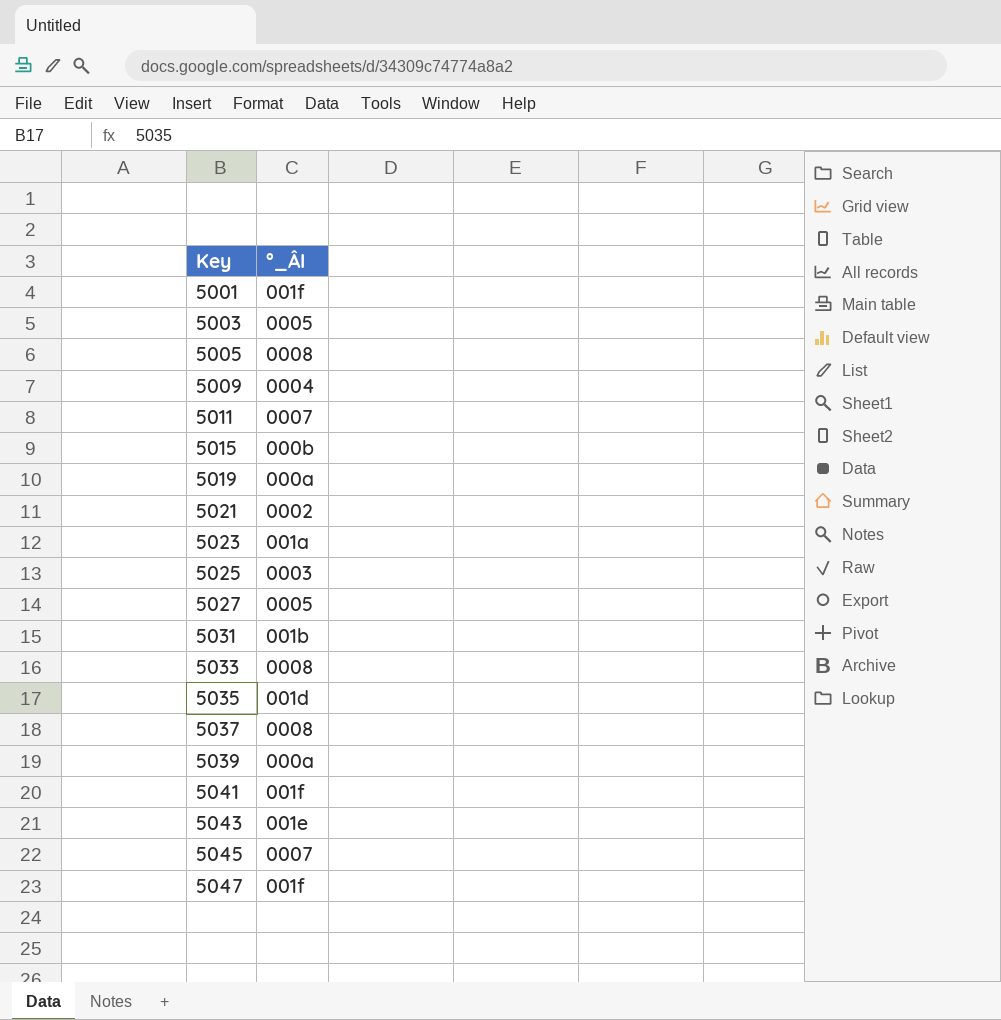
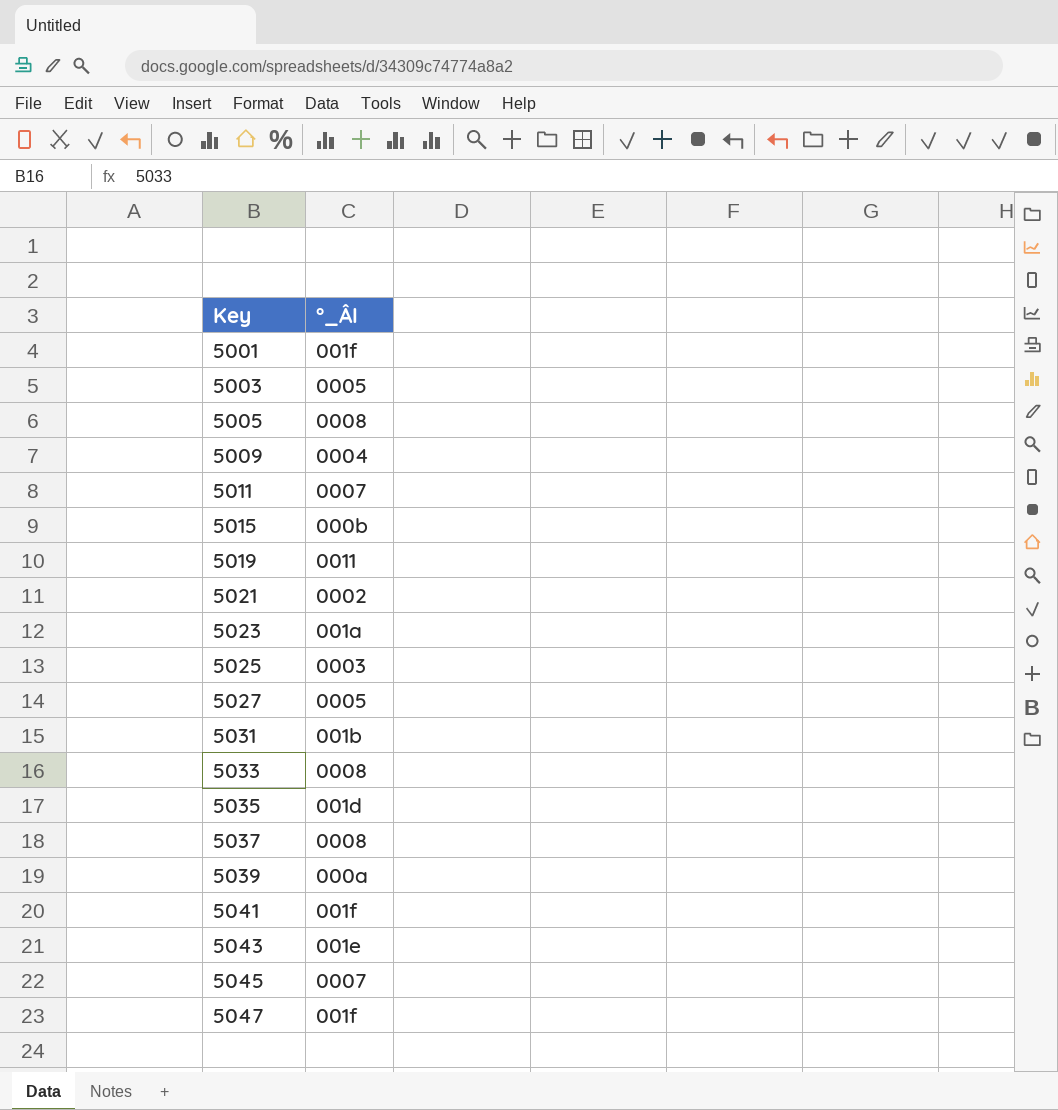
5019 | °_ÂI: 000a -> 0011

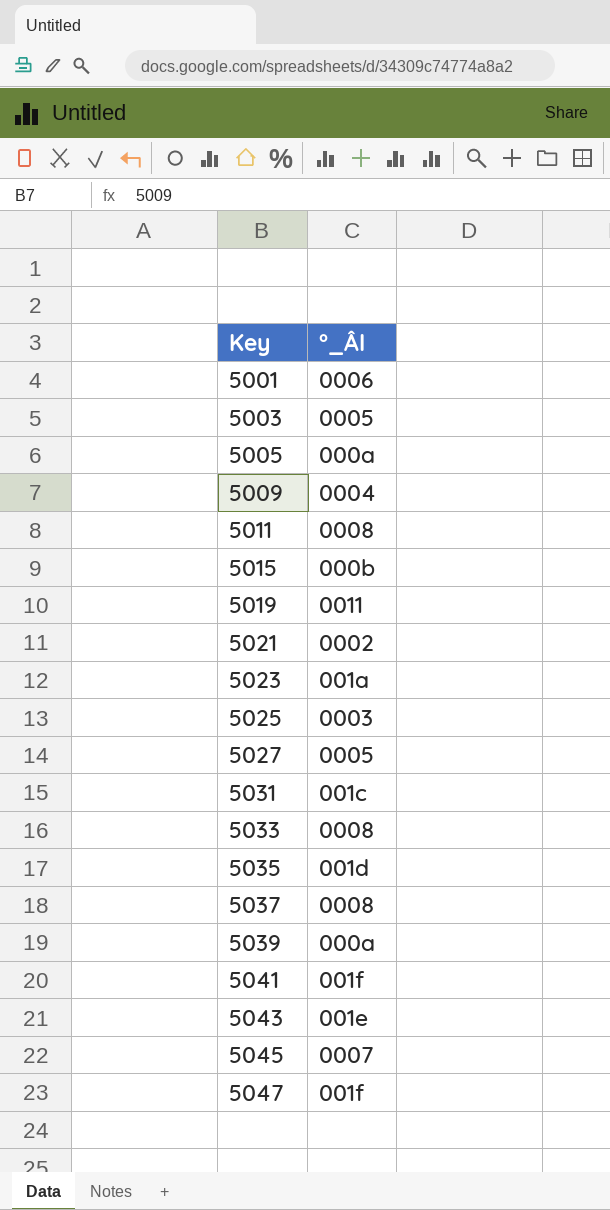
5001 | °_ÂI: 001f -> 0006
5005 | °_ÂI: 0008 -> 000a
5011 | °_ÂI: 0007 -> 0008
5031 | °_ÂI: 001b -> 001c

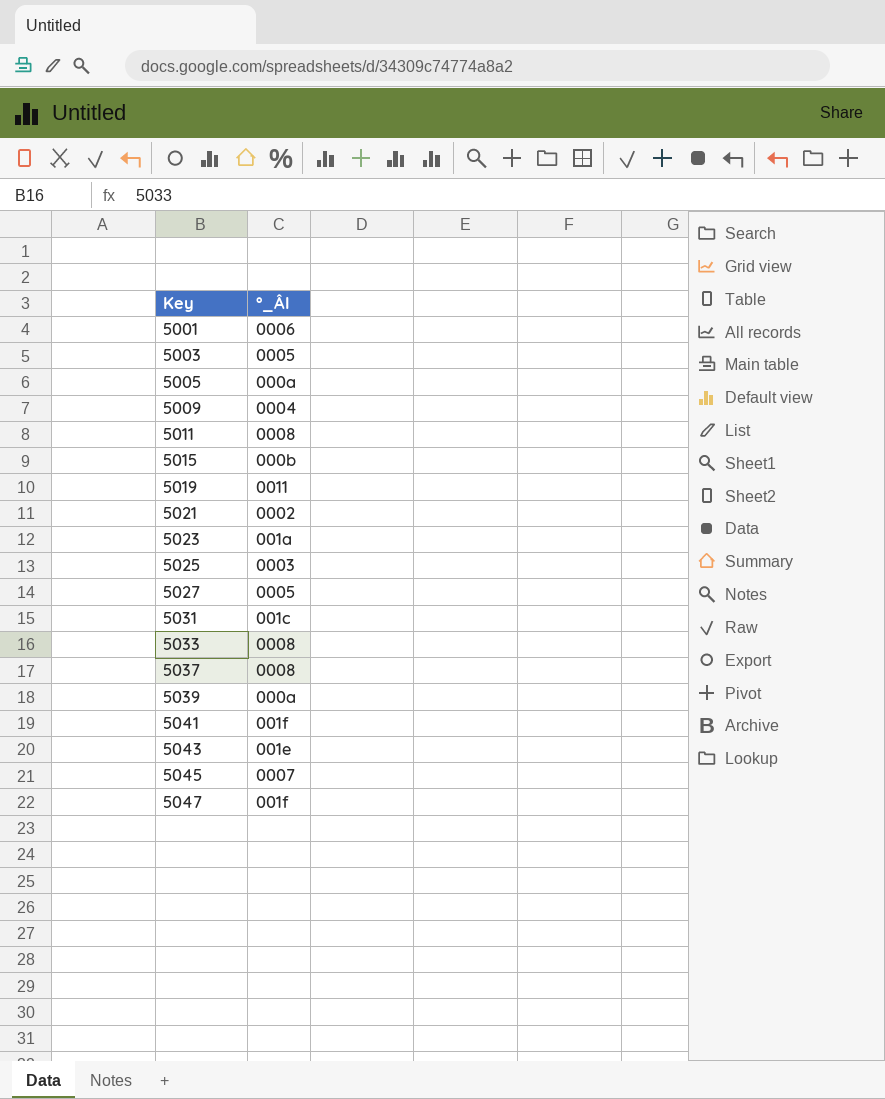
row 5035: 001d -> none

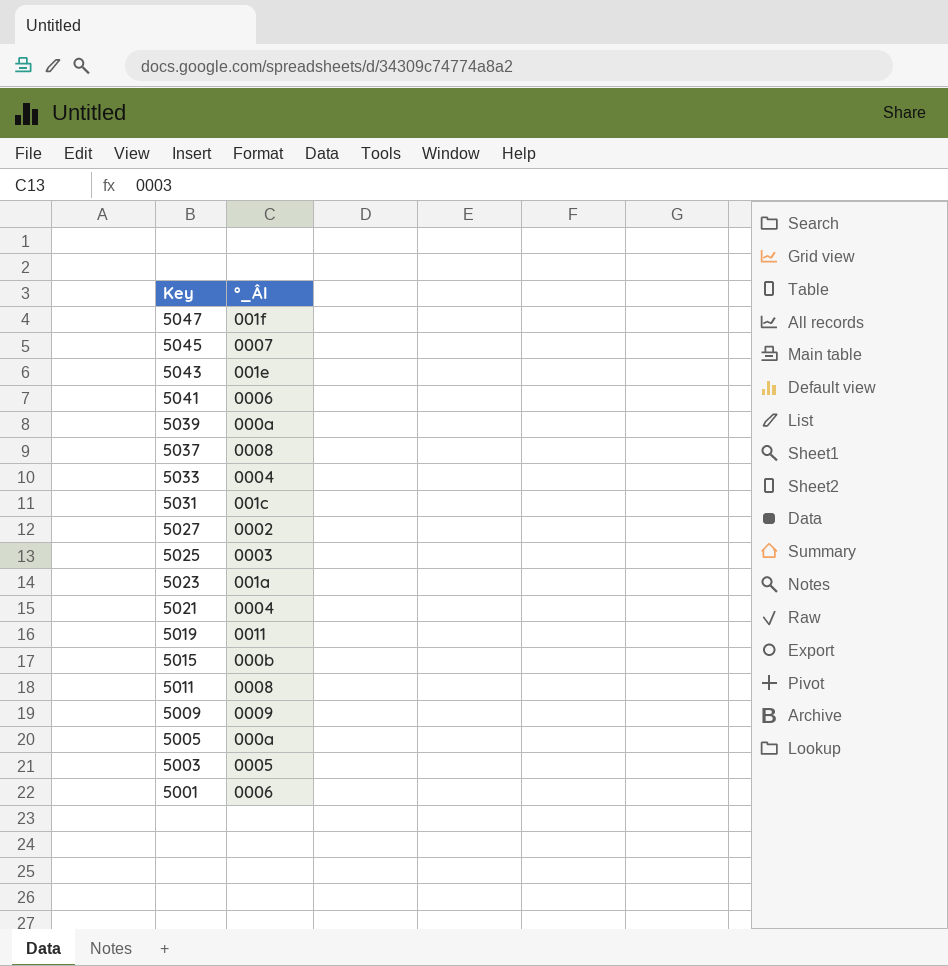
row order: Key ascending -> Key descending
5041 | °_ÂI: 001f -> 0006
5033 | °_ÂI: 0008 -> 0004
5027 | °_ÂI: 0005 -> 0002
5021 | °_ÂI: 0002 -> 0004
5009 | °_ÂI: 0004 -> 0009

